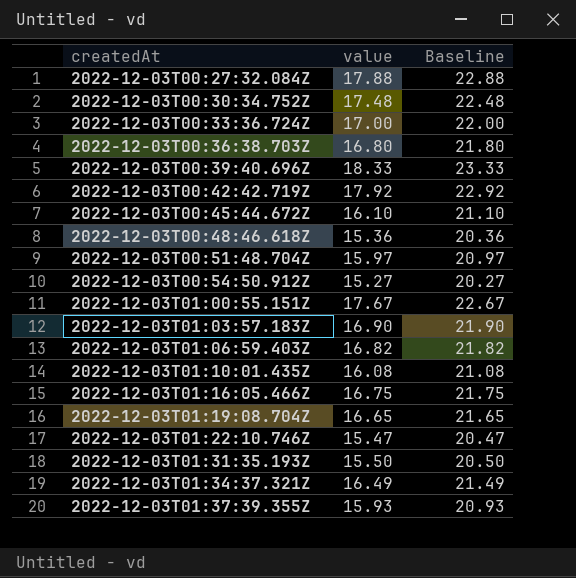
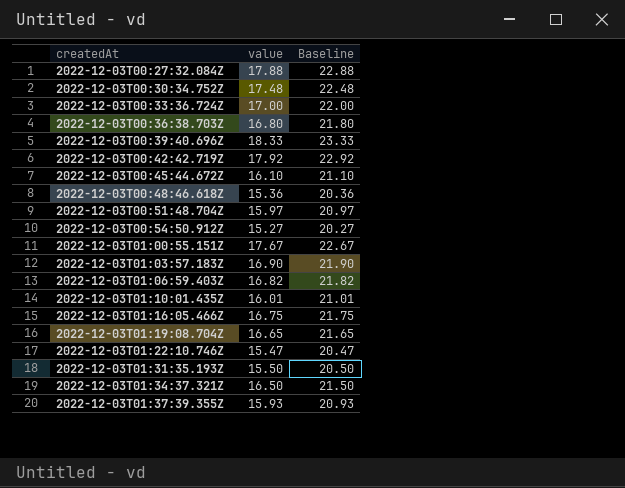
2022-12-03T01:10:01.435Z | value: 16.08 -> 16.01
2022-12-03T01:10:01.435Z | Baseline: 21.08 -> 21.01
2022-12-03T01:34:37.321Z | value: 16.49 -> 16.50
2022-12-03T01:34:37.321Z | Baseline: 21.49 -> 21.50

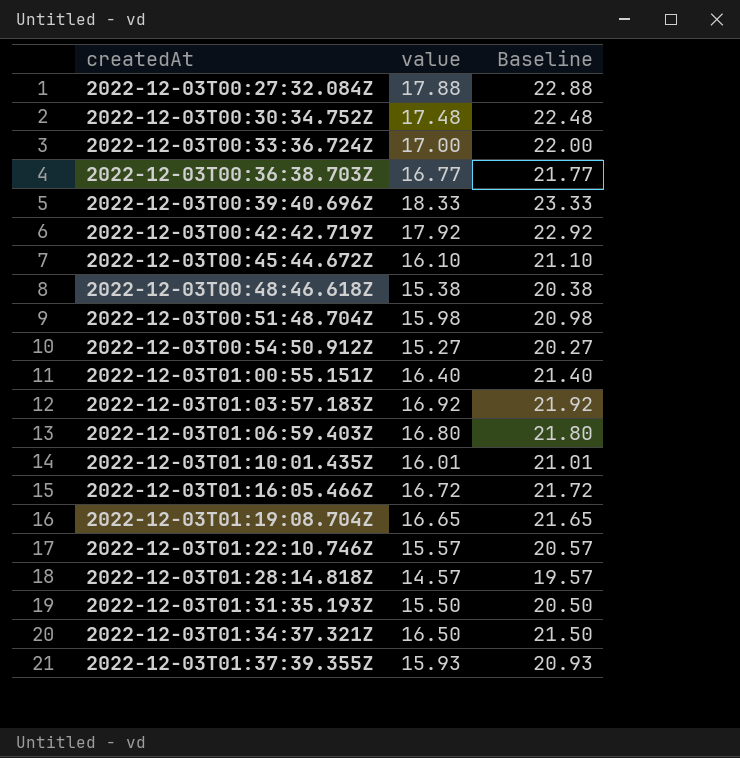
2022-12-03T00:36:38.703Z | value: 16.80 -> 16.77
2022-12-03T00:36:38.703Z | Baseline: 21.80 -> 21.77
2022-12-03T00:48:46.618Z | value: 15.36 -> 15.38
2022-12-03T00:48:46.618Z | Baseline: 20.36 -> 20.38
2022-12-03T00:51:48.704Z | value: 15.97 -> 15.98
2022-12-03T00:51:48.704Z | Baseline: 20.97 -> 20.98
2022-12-03T01:00:55.151Z | value: 17.67 -> 16.40
2022-12-03T01:00:55.151Z | Baseline: 22.67 -> 21.40
2022-12-03T01:03:57.183Z | value: 16.90 -> 16.92
2022-12-03T01:03:57.183Z | Baseline: 21.90 -> 21.92
2022-12-03T01:06:59.403Z | value: 16.82 -> 16.80
2022-12-03T01:06:59.403Z | Baseline: 21.82 -> 21.80
2022-12-03T01:16:05.466Z | value: 16.75 -> 16.72
2022-12-03T01:16:05.466Z | Baseline: 21.75 -> 21.72
2022-12-03T01:22:10.746Z | value: 15.47 -> 15.57
2022-12-03T01:22:10.746Z | Baseline: 20.47 -> 20.57
row 2022-12-03T01:28:14.818Z: none -> 14.57 | 19.57

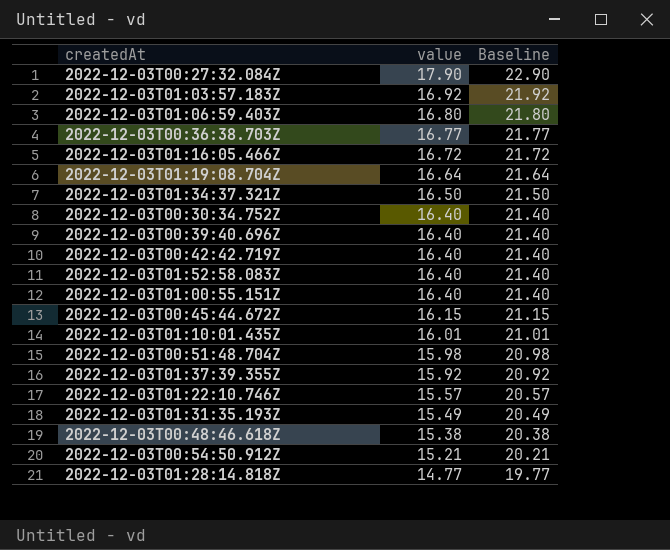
row order: createdAt ascending -> value descending
row 2022-12-03T00:33:36.724Z: 17.00 | 22.00 -> none
2022-12-03T00:27:32.084Z | value: 17.88 -> 17.90
2022-12-03T00:27:32.084Z | Baseline: 22.88 -> 22.90
2022-12-03T01:19:08.704Z | value: 16.65 -> 16.64
2022-12-03T01:19:08.704Z | Baseline: 21.65 -> 21.64
2022-12-03T00:30:34.752Z | value: 17.48 -> 16.40
2022-12-03T00:30:34.752Z | Baseline: 22.48 -> 21.40
2022-12-03T00:39:40.696Z | value: 18.33 -> 16.40
2022-12-03T00:39:40.696Z | Baseline: 23.33 -> 21.40
2022-12-03T00:42:42.719Z | value: 17.92 -> 16.40
2022-12-03T00:42:42.719Z | Baseline: 22.92 -> 21.40
row 2022-12-03T01:52:58.083Z: none -> 16.40 | 21.40
2022-12-03T00:45:44.672Z | value: 16.10 -> 16.15
2022-12-03T00:45:44.672Z | Baseline: 21.10 -> 21.15
2022-12-03T01:37:39.355Z | value: 15.93 -> 15.92
2022-12-03T01:37:39.355Z | Baseline: 20.93 -> 20.92
2022-12-03T01:31:35.193Z | value: 15.50 -> 15.49
2022-12-03T01:31:35.193Z | Baseline: 20.50 -> 20.49
2022-12-03T00:54:50.912Z | value: 15.27 -> 15.21
2022-12-03T00:54:50.912Z | Baseline: 20.27 -> 20.21
2022-12-03T01:28:14.818Z | value: 14.57 -> 14.77
2022-12-03T01:28:14.818Z | Baseline: 19.57 -> 19.77

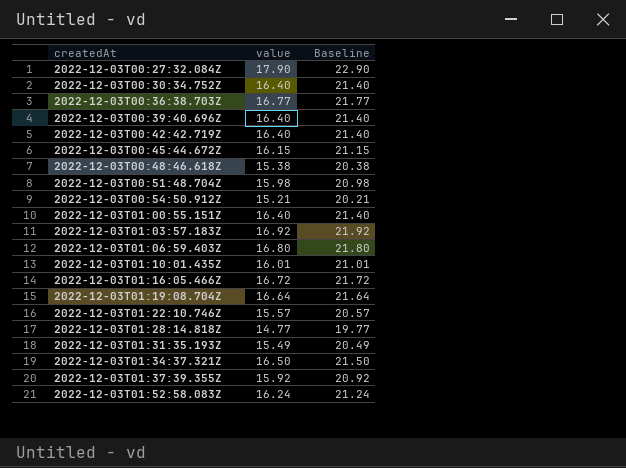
row order: value descending -> createdAt ascending
2022-12-03T01:52:58.083Z | value: 16.40 -> 16.24
2022-12-03T01:52:58.083Z | Baseline: 21.40 -> 21.24

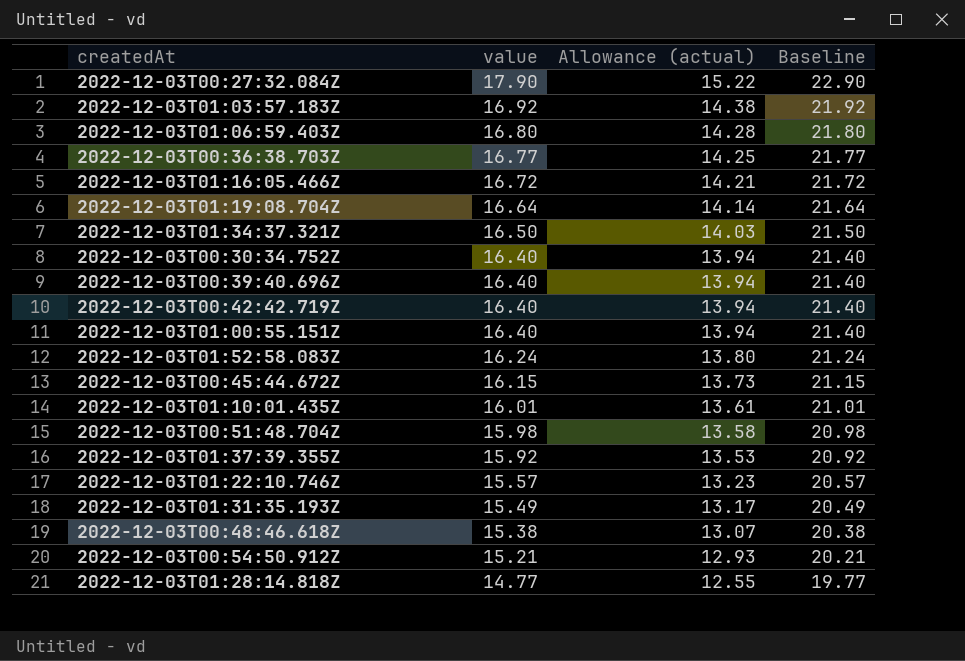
row order: createdAt ascending -> value descending
column Allowance (actual) | formula: none -> [value] * 0.85

